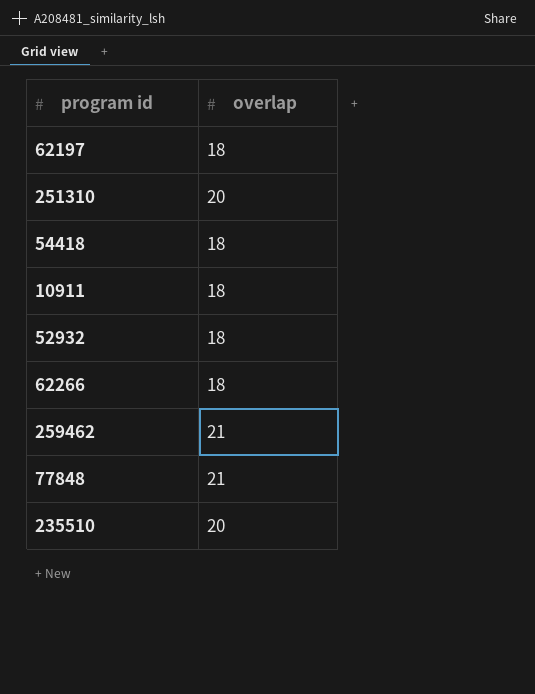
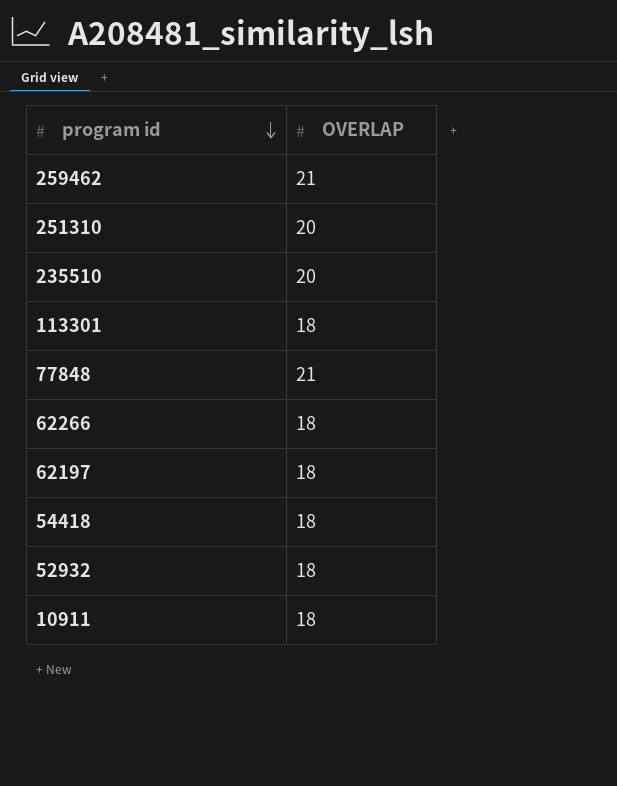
row order: none -> program id descending
column name: overlap -> OVERLAP
row 113301: none -> 18

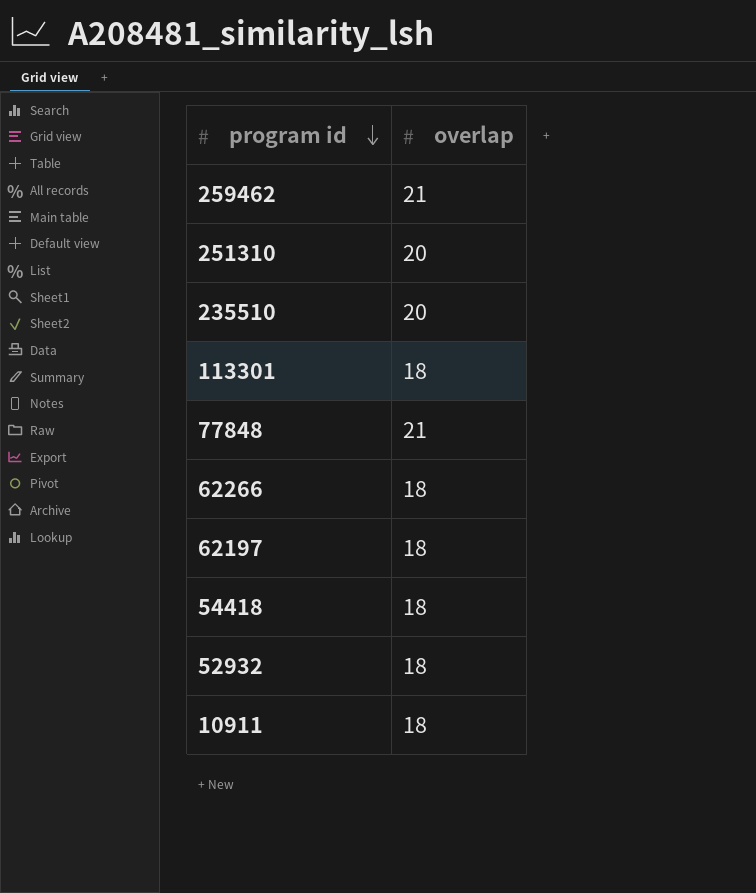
column name: OVERLAP -> overlap

